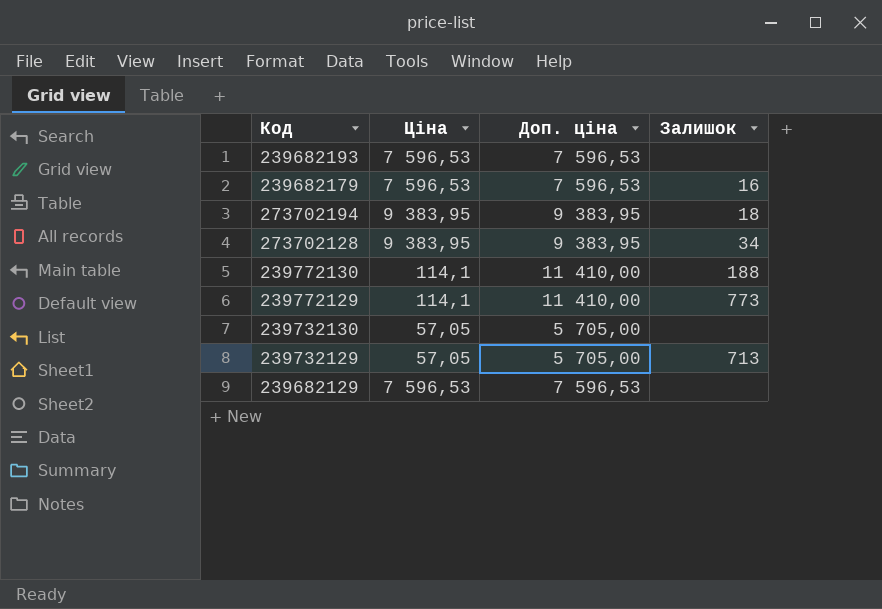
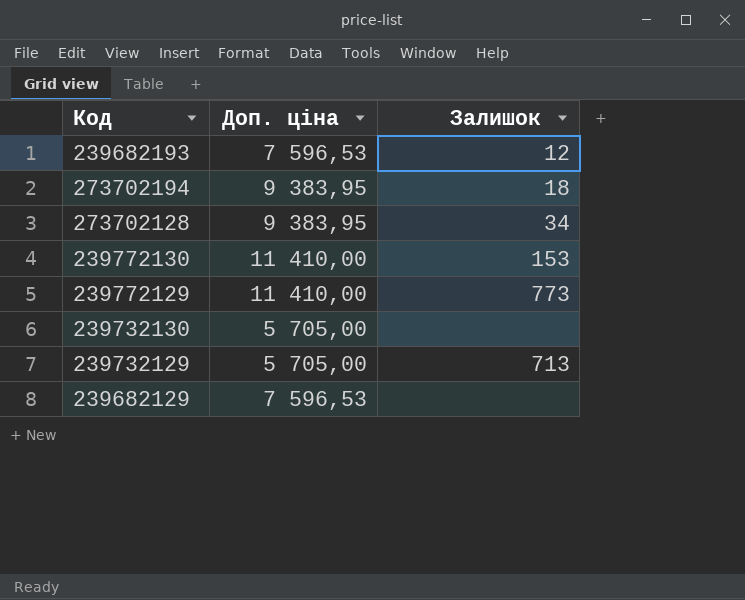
column Ціна | position: 2 -> none
row 239682179: 7 596,53 | 7 596,53 | 16 -> none
239682193 | Залишок: none -> 12
239772130 | Залишок: 188 -> 153

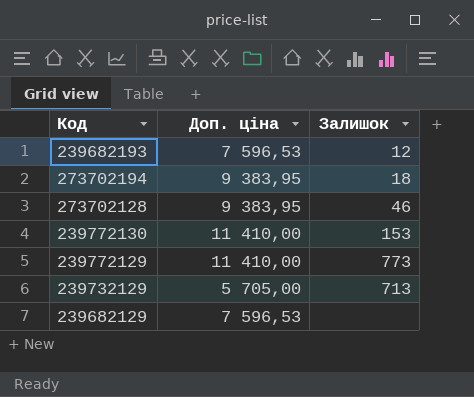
row 239732130: 5 705,00 | none -> none
273702128 | Залишок: 34 -> 46

